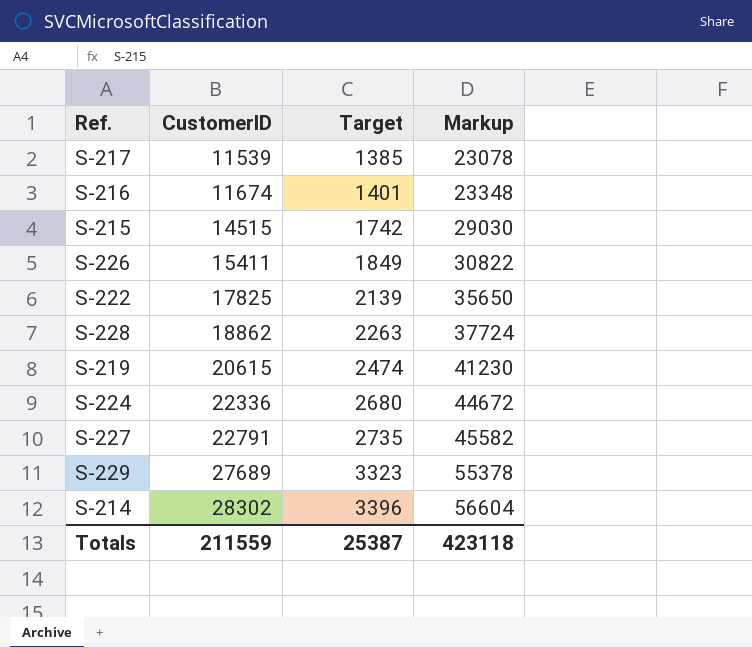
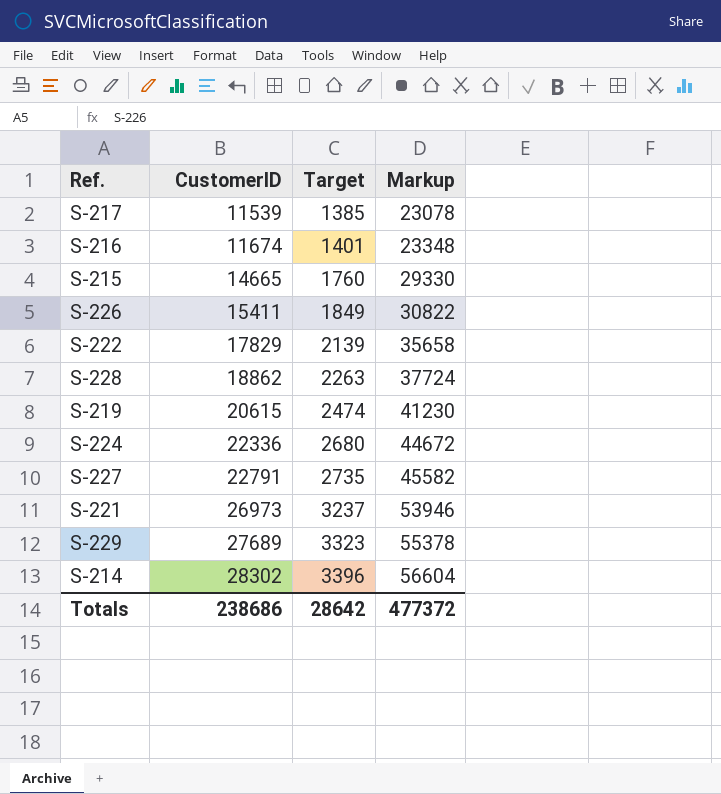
S-215 | CustomerID: 14515 -> 14665
S-215 | Target: 1742 -> 1760
S-215 | Markup: 29030 -> 29330
S-222 | CustomerID: 17825 -> 17829
S-222 | Markup: 35650 -> 35658
row S-221: none -> 26973 | 3237 | 53946
Totals | CustomerID: 211559 -> 238686
Totals | Target: 25387 -> 28642
Totals | Markup: 423118 -> 477372

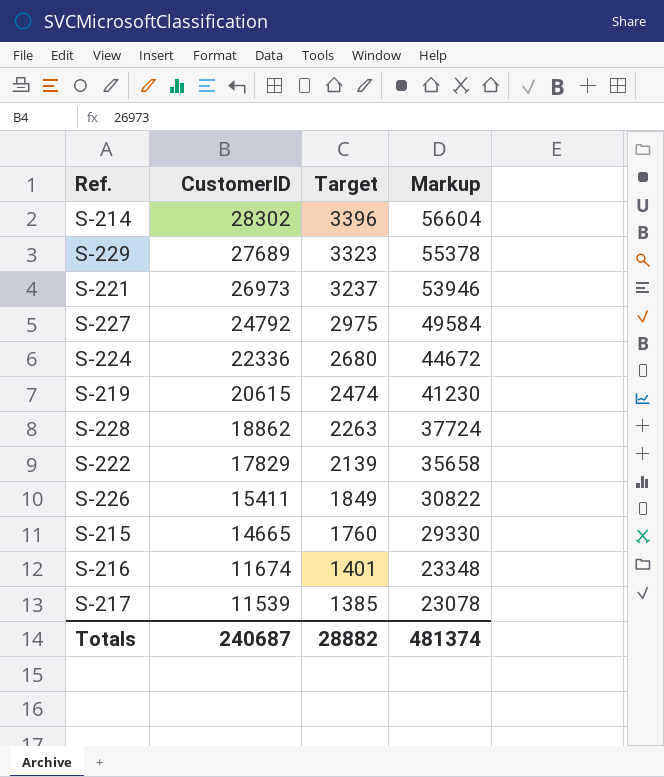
row order: CustomerID ascending -> CustomerID descending
S-227 | CustomerID: 22791 -> 24792
S-227 | Target: 2735 -> 2975
S-227 | Markup: 45582 -> 49584
Totals | CustomerID: 238686 -> 240687
Totals | Target: 28642 -> 28882
Totals | Markup: 477372 -> 481374

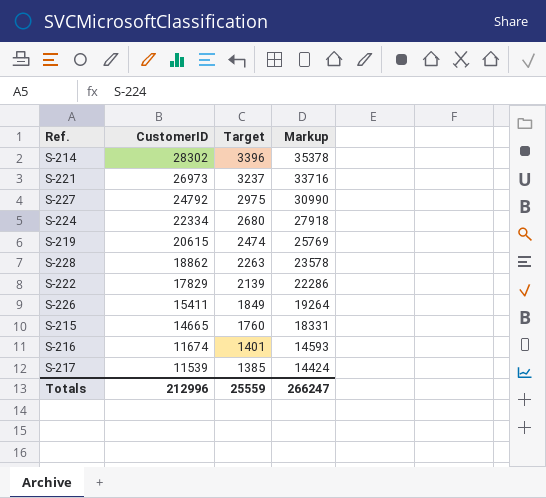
column Markup | formula: [CustomerID] * 2 -> [CustomerID] * 1.25
row S-229: 27689 | 3323 | 55378 -> none
S-224 | CustomerID: 22336 -> 22334
Totals | CustomerID: 240687 -> 212996
Totals | Target: 28882 -> 25559
Totals | Markup: 481374 -> 266247

